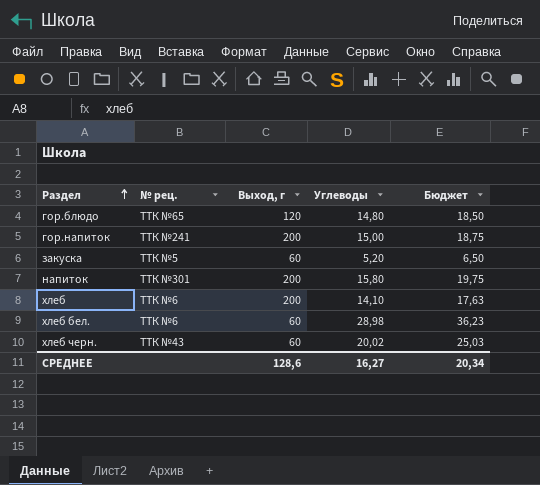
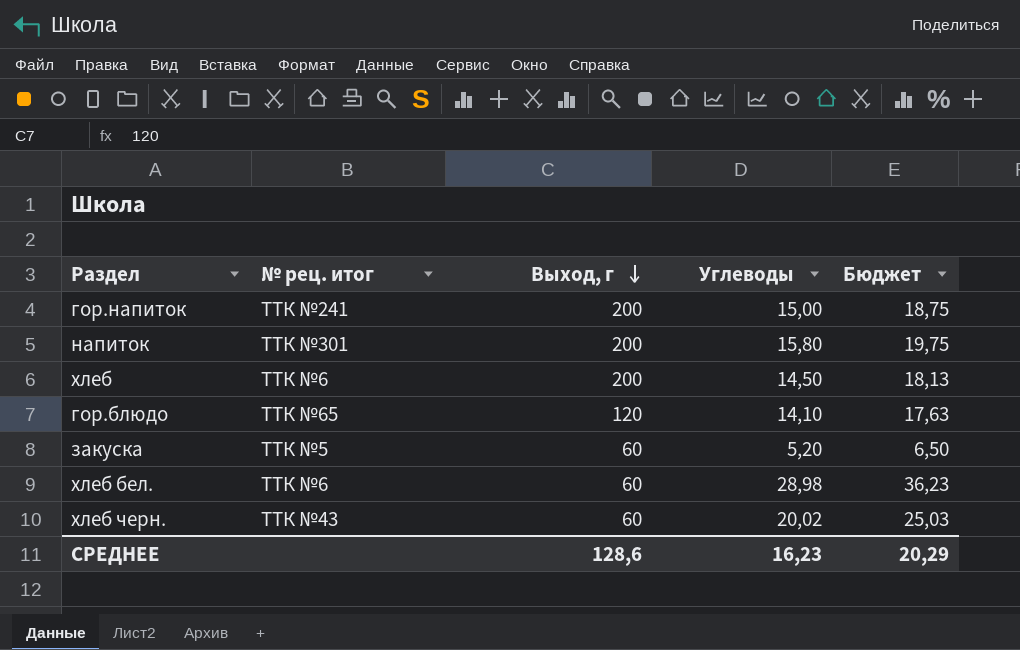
row order: Раздел ascending -> Выход, г descending
column name: № рец. -> № рец. итог
хлеб | Углеводы: 14,10 -> 14,50
хлеб | Бюджет: 17,63 -> 18,13
гор.блюдо | Углеводы: 14,80 -> 14,10
гор.блюдо | Бюджет: 18,50 -> 17,63
СРЕДНЕЕ | Углеводы: 16,27 -> 16,23
СРЕДНЕЕ | Бюджет: 20,34 -> 20,29

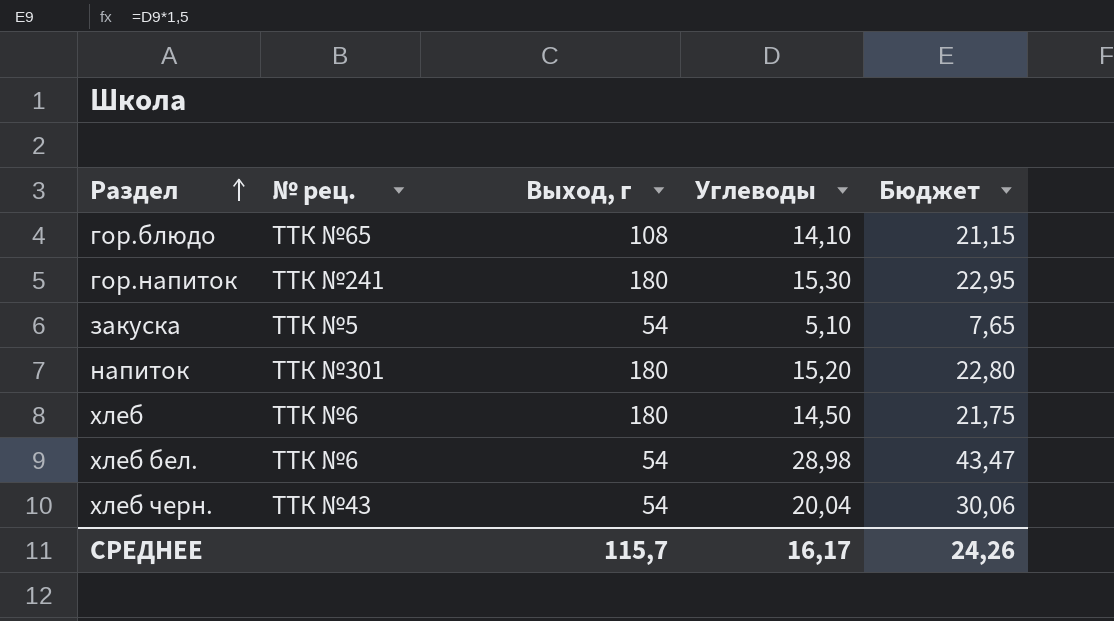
row order: Выход, г descending -> Раздел ascending
column name: № рец. итог -> № рец.
column Бюджет | formula: [Углеводы] * 1,25 -> [Углеводы] * 1,5
гор.блюдо | Выход, г: 120 -> 108
гор.напиток | Выход, г: 200 -> 180
гор.напиток | Углеводы: 15,00 -> 15,30
закуска | Выход, г: 60 -> 54
закуска | Углеводы: 5,20 -> 5,10
напиток | Выход, г: 200 -> 180
напиток | Углеводы: 15,80 -> 15,20
хлеб | Выход, г: 200 -> 180
хлеб бел. | Выход, г: 60 -> 54
хлеб черн. | Выход, г: 60 -> 54
хлеб черн. | Углеводы: 20,02 -> 20,04
СРЕДНЕЕ | Выход, г: 128,6 -> 115,7
СРЕДНЕЕ | Углеводы: 16,23 -> 16,17
СРЕДНЕЕ | Бюджет: 20,29 -> 24,26

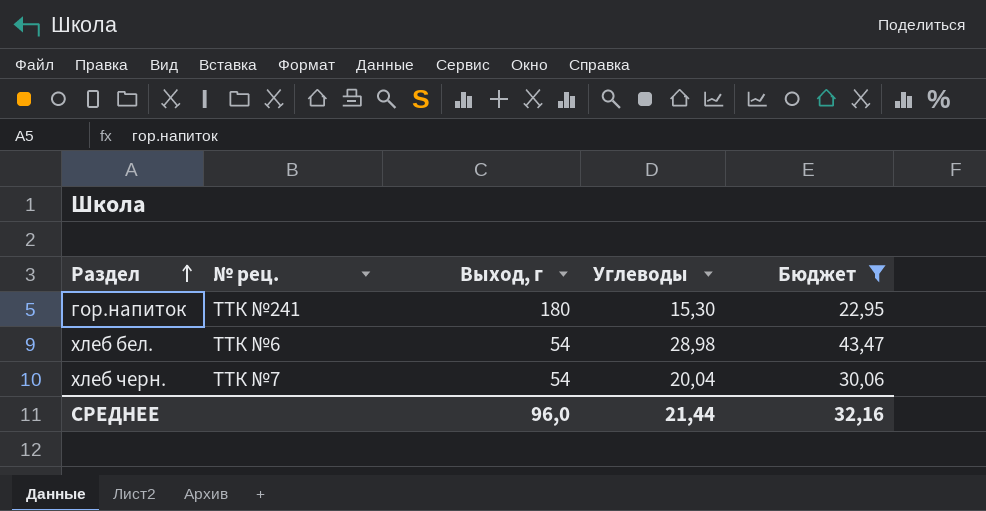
filter: none -> Бюджет >= 22,95
хлеб черн. | № рец.: ТТК №43 -> ТТК №7
СРЕДНЕЕ | Выход, г: 115,7 -> 96,0
СРЕДНЕЕ | Углеводы: 16,17 -> 21,44
СРЕДНЕЕ | Бюджет: 24,26 -> 32,16

